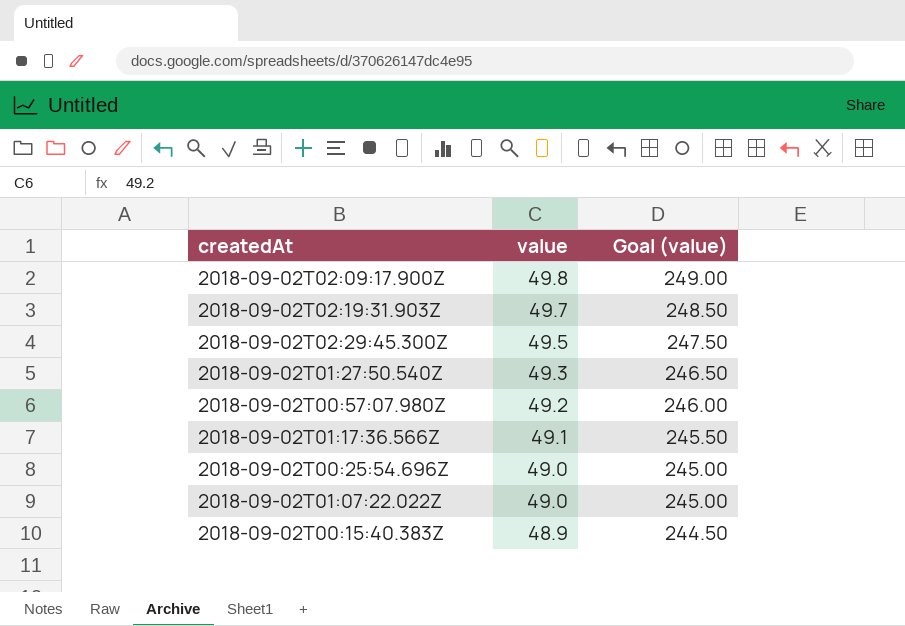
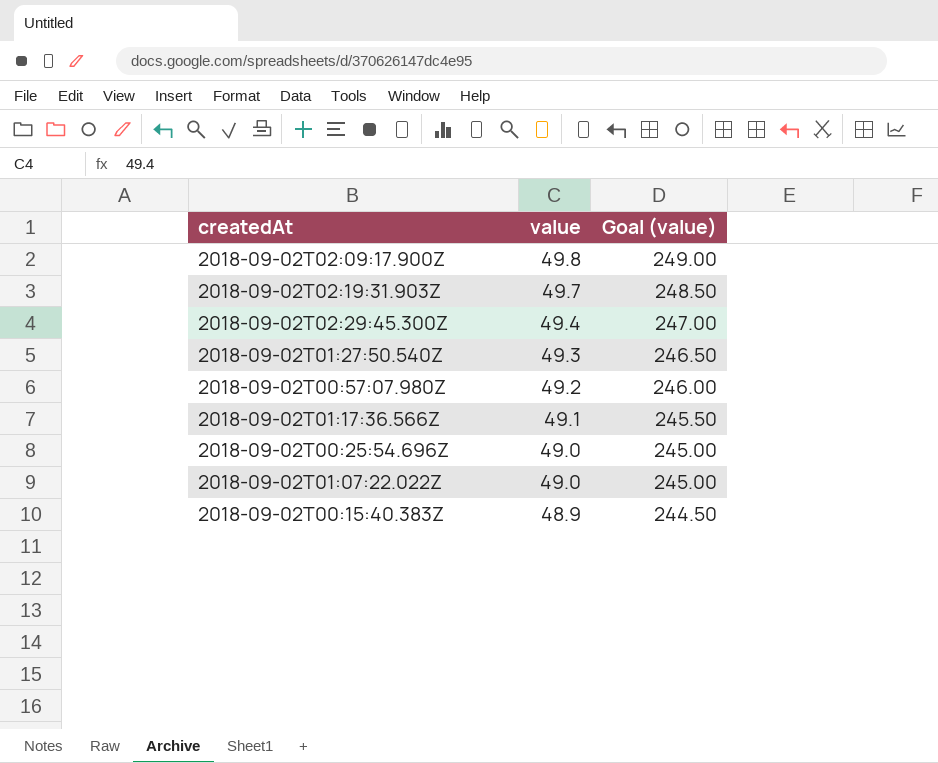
2018-09-02T02:29:45.300Z | value: 49.5 -> 49.4
2018-09-02T02:29:45.300Z | Goal (value): 247.50 -> 247.00

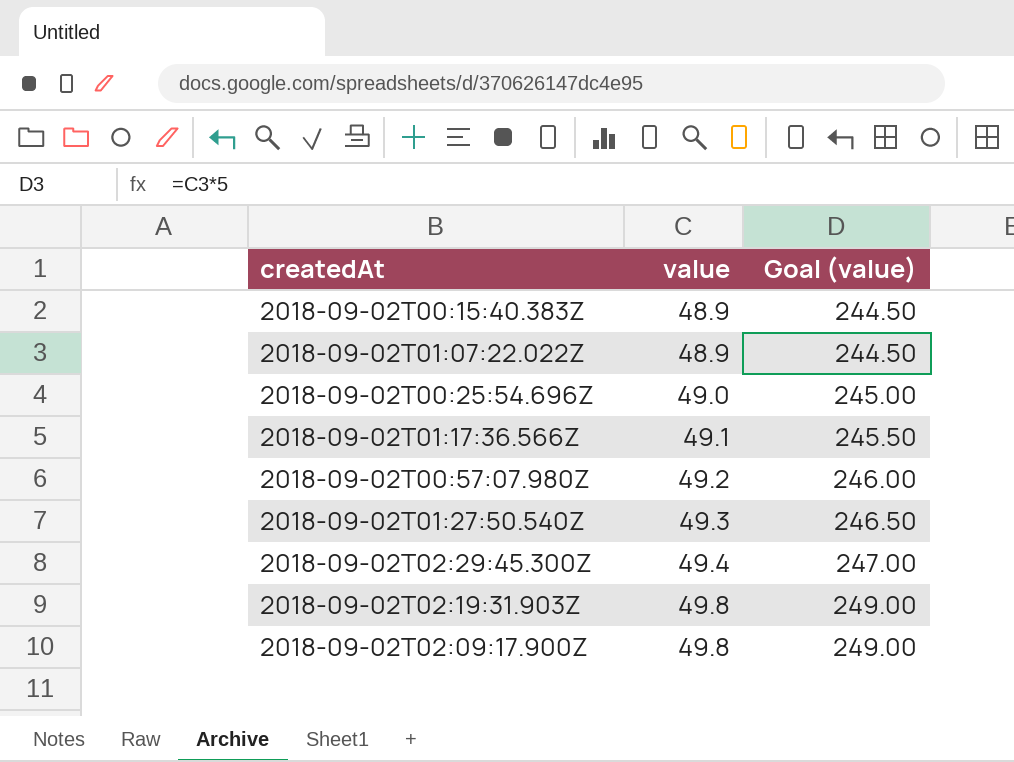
row order: value descending -> value ascending
2018-09-02T01:07:22.022Z | value: 49.0 -> 48.9
2018-09-02T01:07:22.022Z | Goal (value): 245.00 -> 244.50
2018-09-02T02:19:31.903Z | value: 49.7 -> 49.8
2018-09-02T02:19:31.903Z | Goal (value): 248.50 -> 249.00

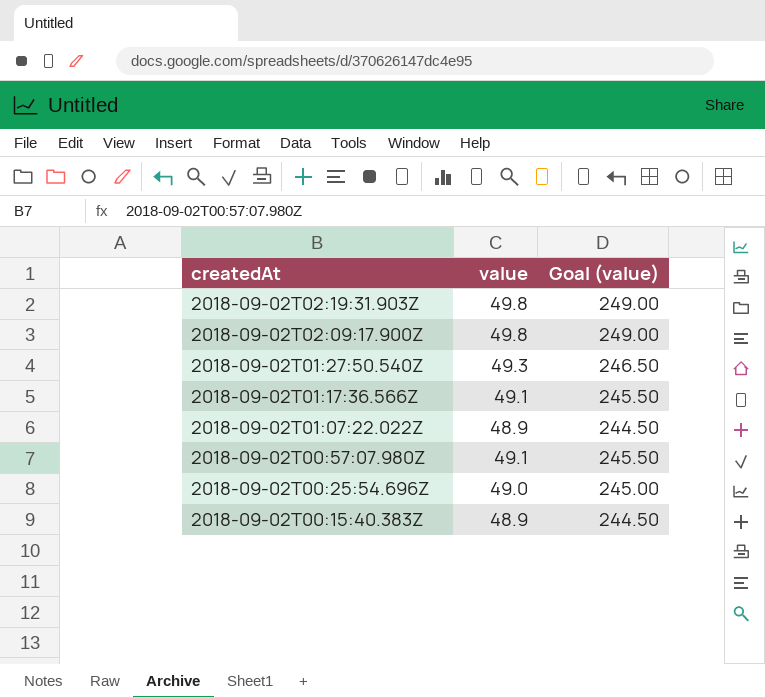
row order: value ascending -> createdAt descending
row 2018-09-02T02:29:45.300Z: 49.4 | 247.00 -> none
2018-09-02T00:57:07.980Z | value: 49.2 -> 49.1
2018-09-02T00:57:07.980Z | Goal (value): 246.00 -> 245.50

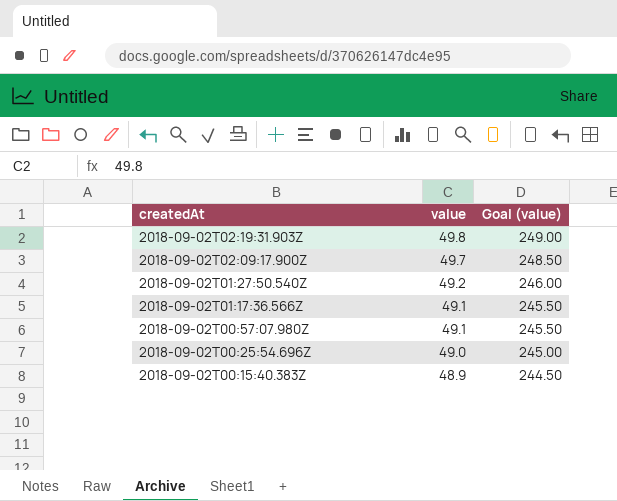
row 2018-09-02T01:07:22.022Z: 48.9 | 244.50 -> none
2018-09-02T02:09:17.900Z | value: 49.8 -> 49.7
2018-09-02T02:09:17.900Z | Goal (value): 249.00 -> 248.50
2018-09-02T01:27:50.540Z | value: 49.3 -> 49.2
2018-09-02T01:27:50.540Z | Goal (value): 246.50 -> 246.00

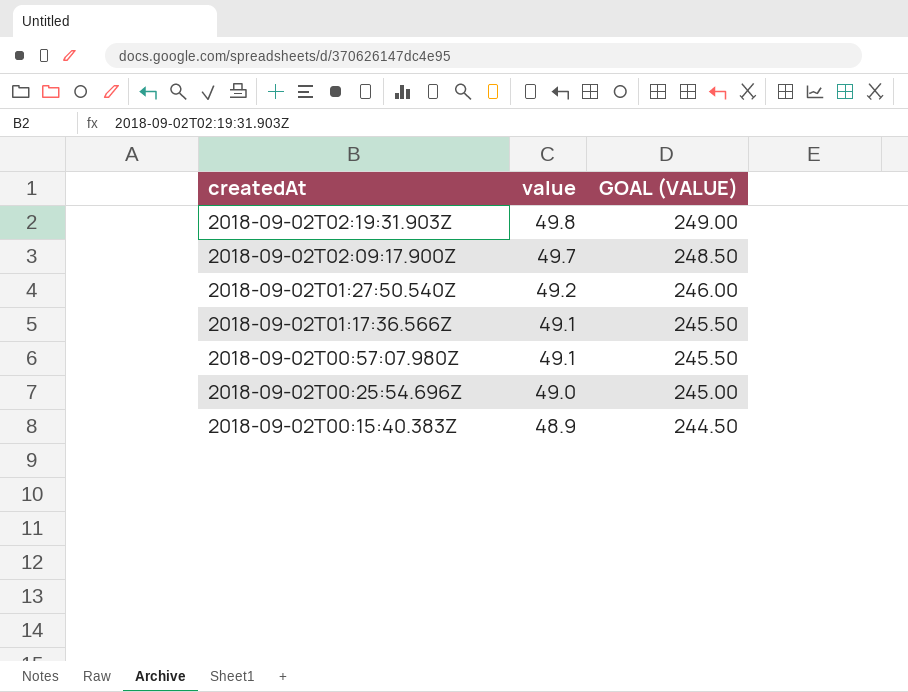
column name: Goal (value) -> GOAL (VALUE)

